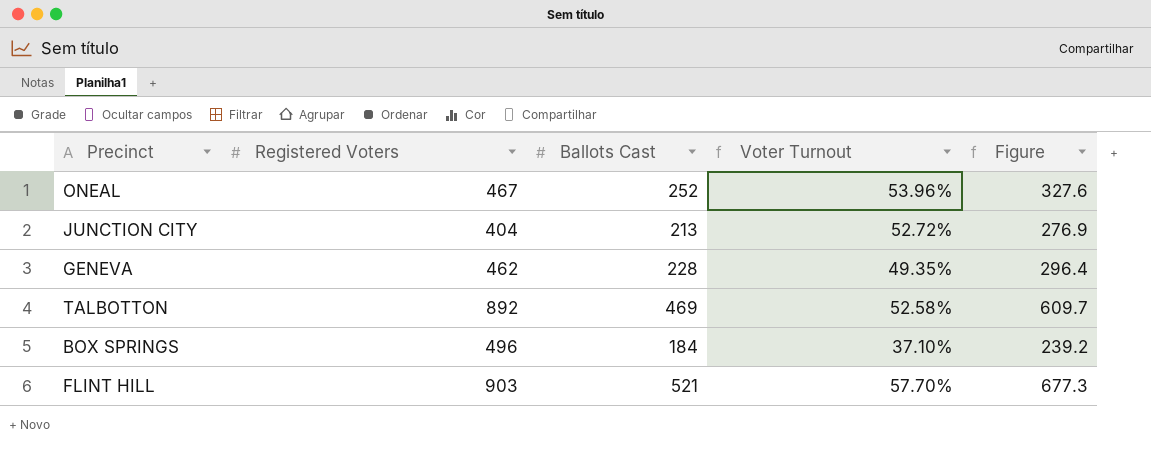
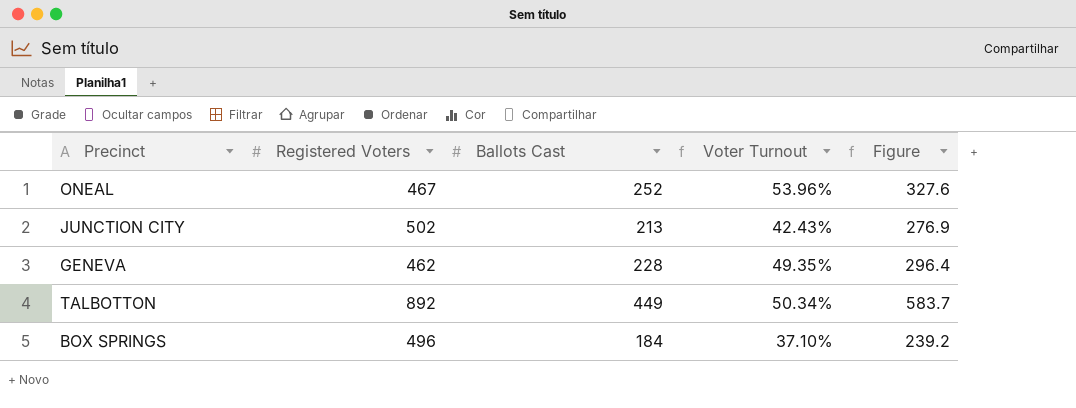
row FLINT HILL: 903 | 521 | 57.70% | 677.3 -> none
JUNCTION CITY | Registered Voters: 404 -> 502
JUNCTION CITY | Voter Turnout: 52.72% -> 42.43%
TALBOTTON | Ballots Cast: 469 -> 449
TALBOTTON | Voter Turnout: 52.58% -> 50.34%
TALBOTTON | Figure: 609.7 -> 583.7

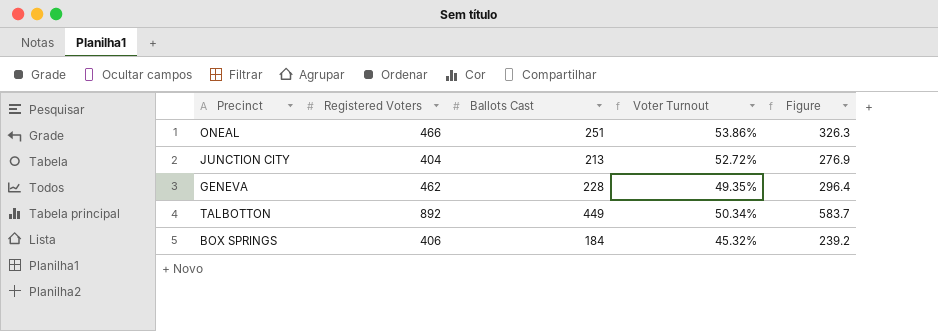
ONEAL | Registered Voters: 467 -> 466
ONEAL | Ballots Cast: 252 -> 251
ONEAL | Voter Turnout: 53.96% -> 53.86%
ONEAL | Figure: 327.6 -> 326.3
JUNCTION CITY | Registered Voters: 502 -> 404
JUNCTION CITY | Voter Turnout: 42.43% -> 52.72%
BOX SPRINGS | Registered Voters: 496 -> 406
BOX SPRINGS | Voter Turnout: 37.10% -> 45.32%

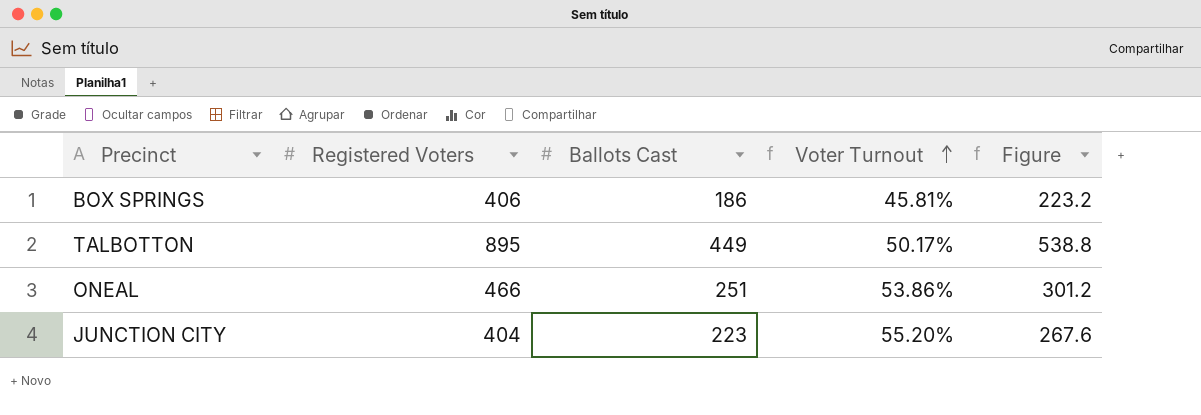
row order: none -> Voter Turnout ascending
column Figure | formula: [Ballots Cast] * 1.3 -> [Ballots Cast] * 1.2
row GENEVA: 462 | 228 | 49.35% | 296.4 -> none
BOX SPRINGS | Ballots Cast: 184 -> 186
BOX SPRINGS | Voter Turnout: 45.32% -> 45.81%
TALBOTTON | Registered Voters: 892 -> 895
TALBOTTON | Voter Turnout: 50.34% -> 50.17%
JUNCTION CITY | Ballots Cast: 213 -> 223
JUNCTION CITY | Voter Turnout: 52.72% -> 55.20%

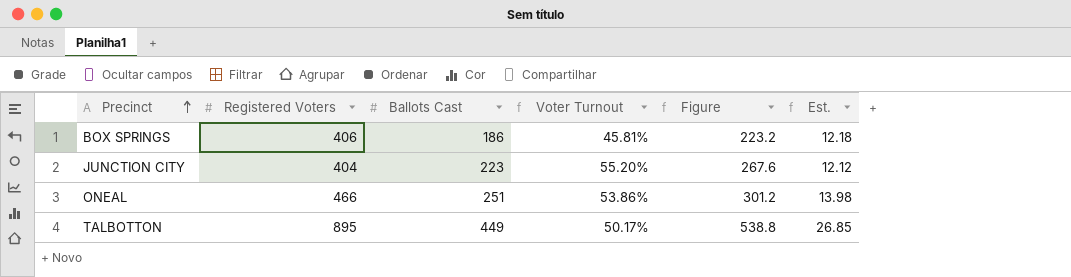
row order: Voter Turnout ascending -> Precinct ascending
column Est. | formula: none -> [Registered Voters] * 0.03

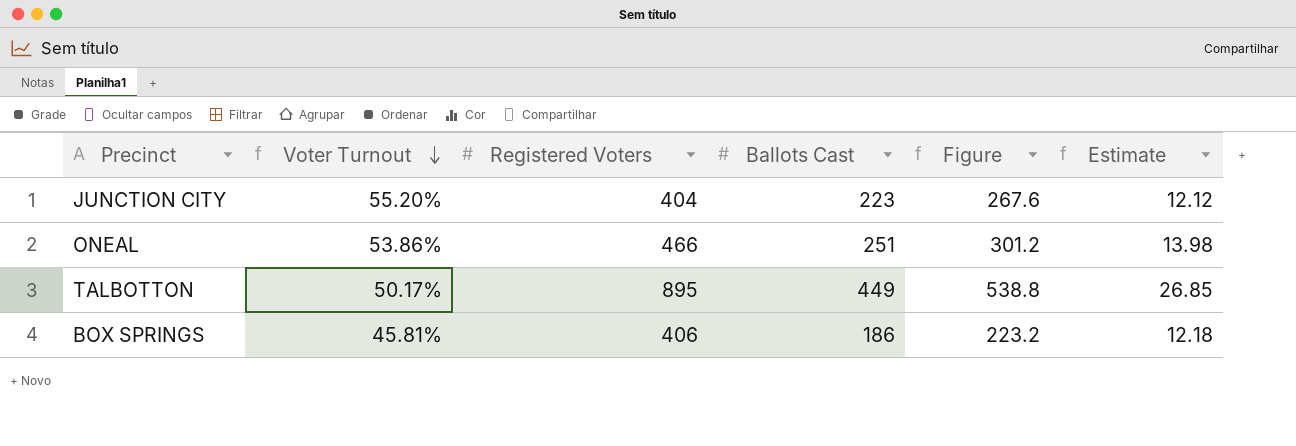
row order: Precinct ascending -> Voter Turnout descending
column Voter Turnout | position: 4 -> 2
column name: Est. -> Estimate

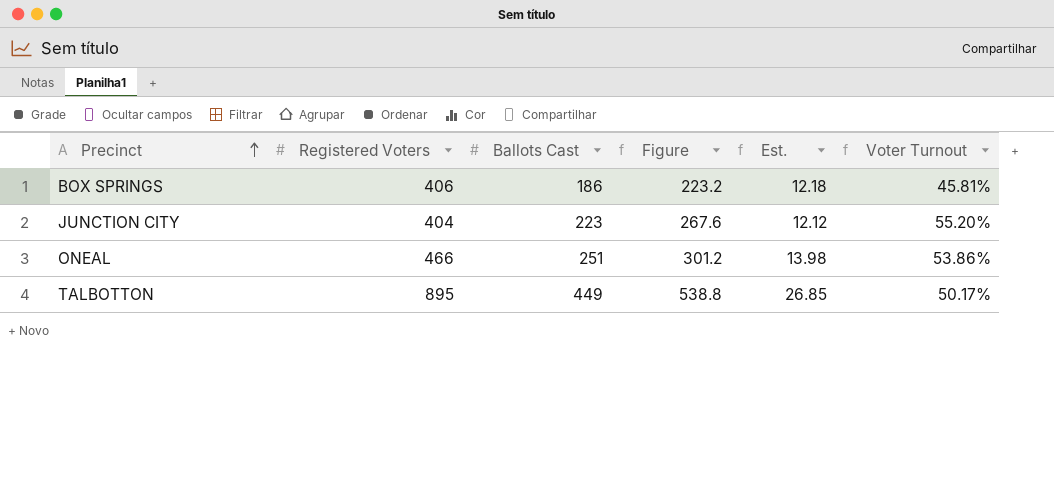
row order: Voter Turnout descending -> Precinct ascending
column name: Estimate -> Est.
column Voter Turnout | position: 2 -> 6

